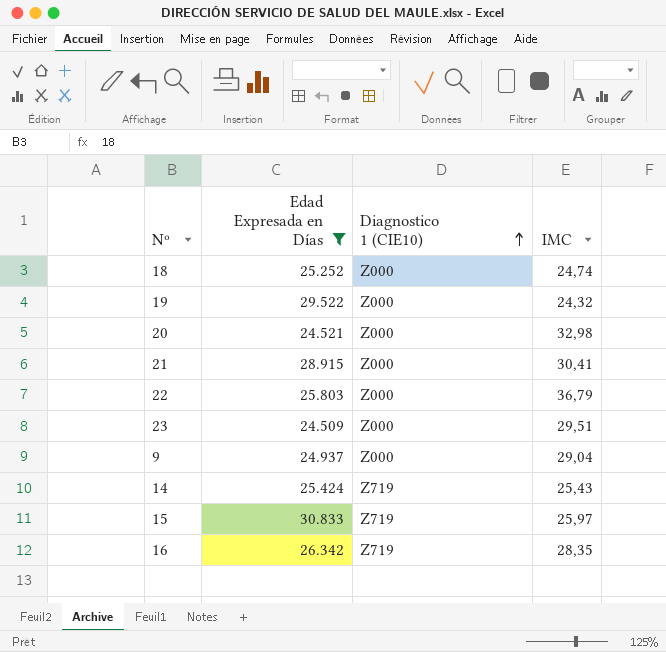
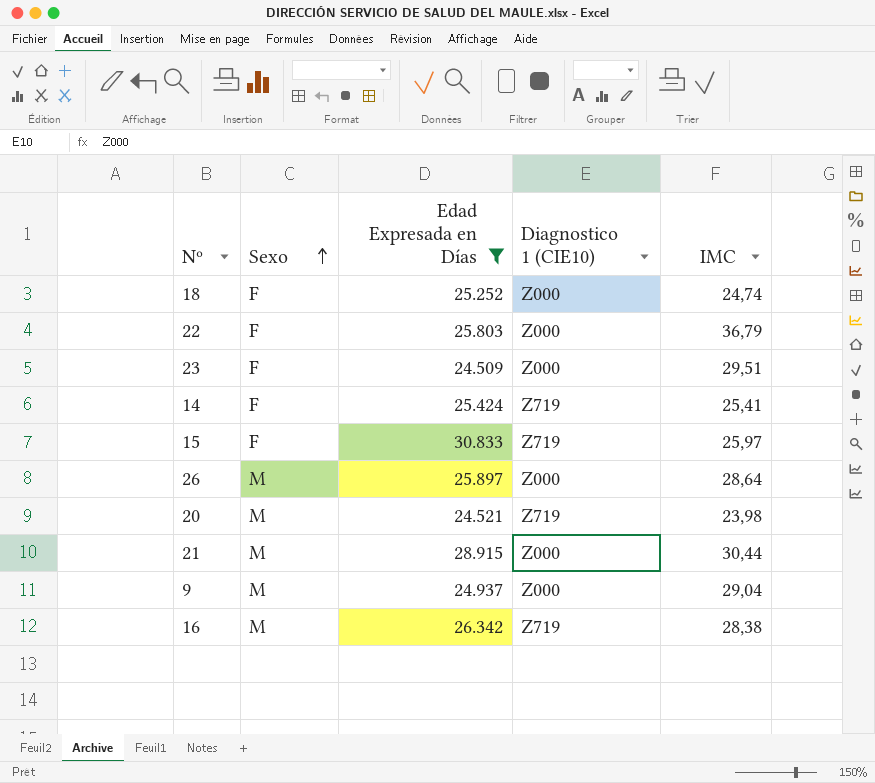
row order: Diagnostico 1 (CIE10) ascending -> Sexo ascending
column Sexo | position: none -> 2
row 19: 29.522 | Z000 | 24,32 -> none
14 | IMC: 25,43 -> 25,41
row 26: none -> M | 25.897 | Z000 | 28,64
20 | Diagnostico 1 (CIE10): Z000 -> Z719
20 | IMC: 32,98 -> 23,98
21 | IMC: 30,41 -> 30,44
16 | IMC: 28,35 -> 28,38

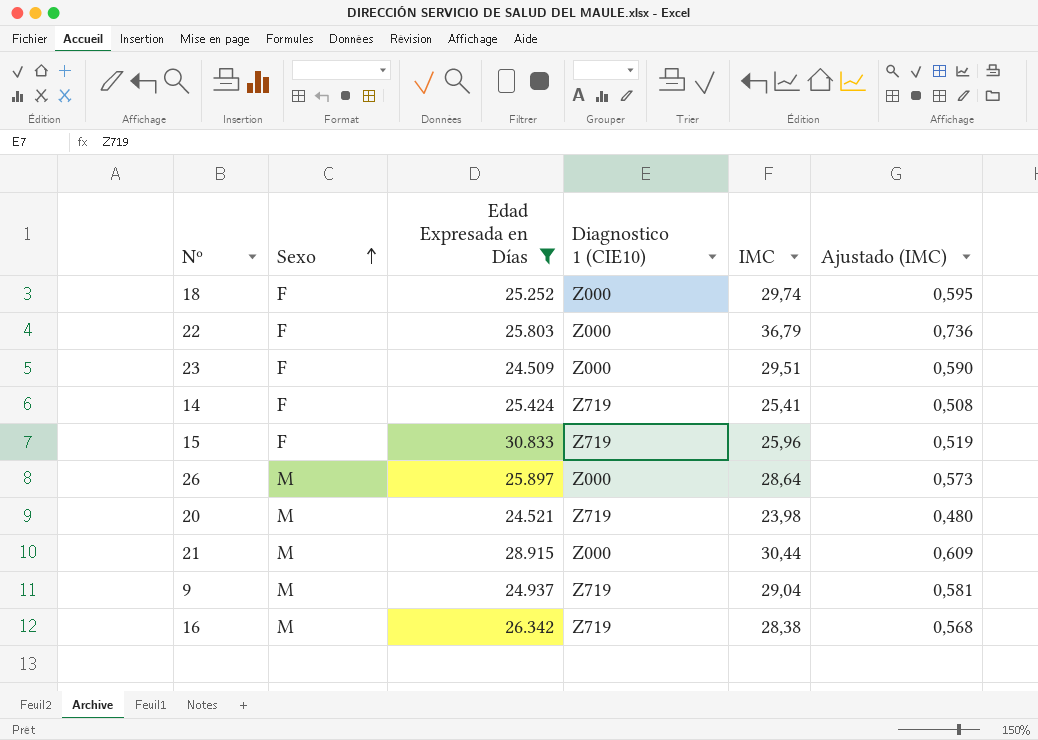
column Ajustado (IMC) | formula: none -> [IMC] * 0,02
18 | IMC: 24,74 -> 29,74
15 | IMC: 25,97 -> 25,96
9 | Diagnostico 1 (CIE10): Z000 -> Z719

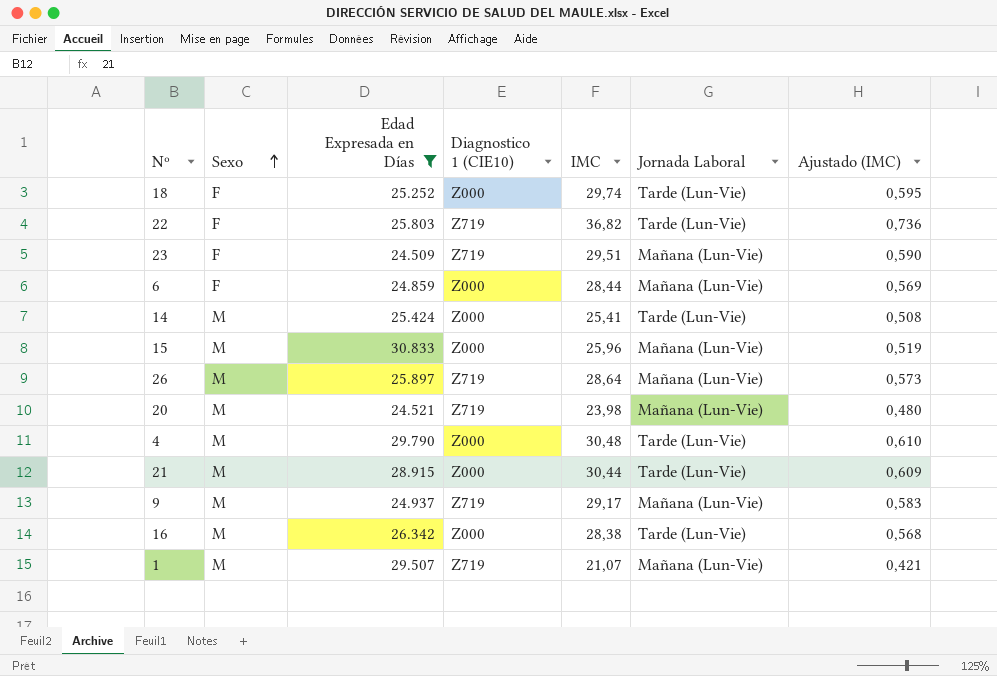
column Jornada Laboral | position: none -> 6
22 | Diagnostico 1 (CIE10): Z000 -> Z719
22 | IMC: 36,79 -> 36,82
23 | Diagnostico 1 (CIE10): Z000 -> Z719
row 6: none -> F | 24.859 | Z000 | 28,44 | Mañana (Lun-Vie) | 0,569
14 | Sexo: F -> M
14 | Diagnostico 1 (CIE10): Z719 -> Z000
15 | Sexo: F -> M
15 | Diagnostico 1 (CIE10): Z719 -> Z000
26 | Diagnostico 1 (CIE10): Z000 -> Z719
row 4: none -> M | 29.790 | Z000 | 30,48 | Tarde (Lun-Vie) | 0,610
9 | IMC: 29,04 -> 29,17
9 | Ajustado (IMC): 0,581 -> 0,583
16 | Diagnostico 1 (CIE10): Z719 -> Z000
row 1: none -> M | 29.507 | Z719 | 21,07 | Mañana (Lun-Vie) | 0,421

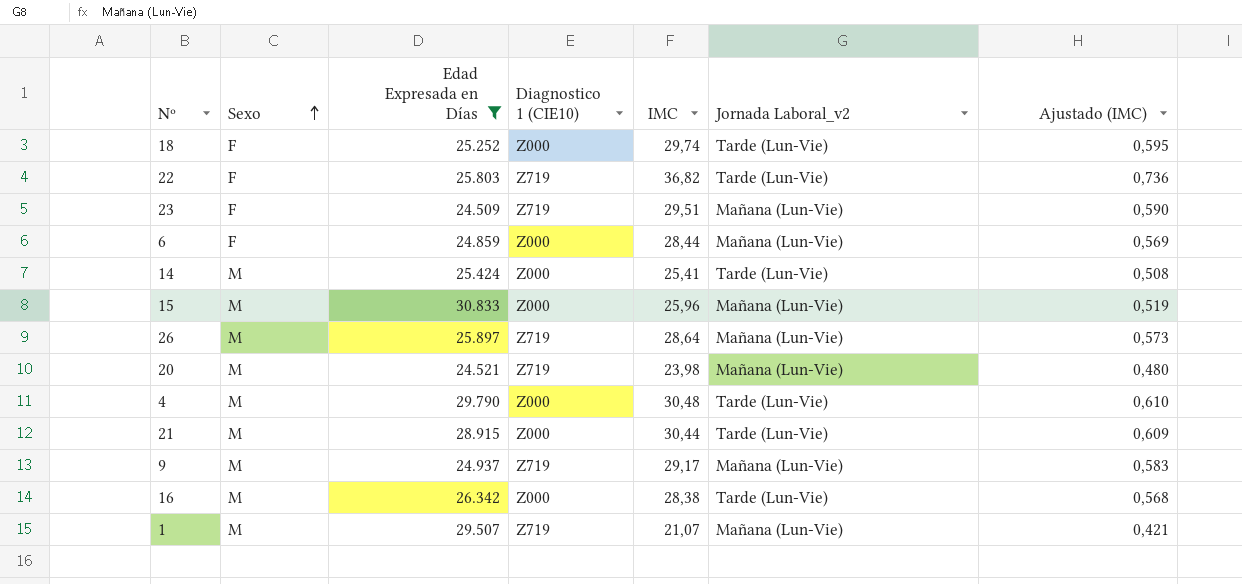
column name: Jornada Laboral -> Jornada Laboral_v2

